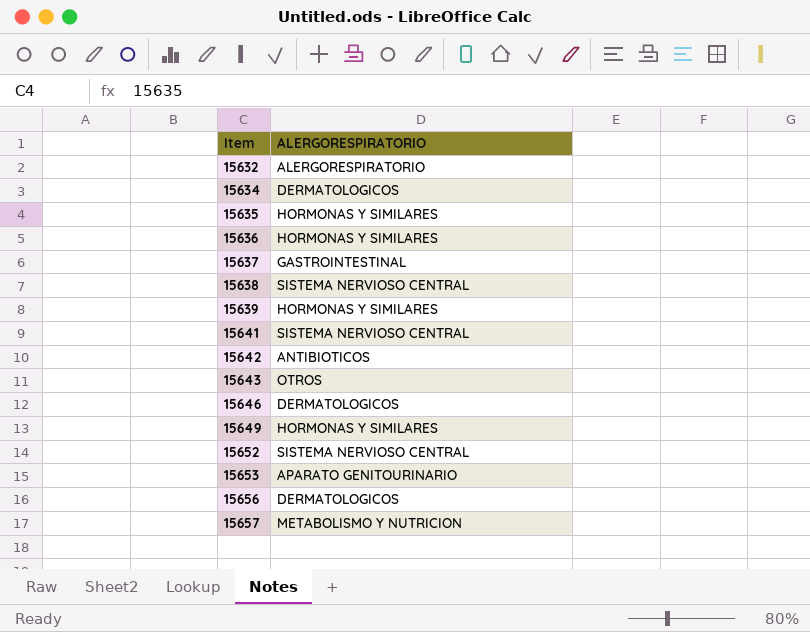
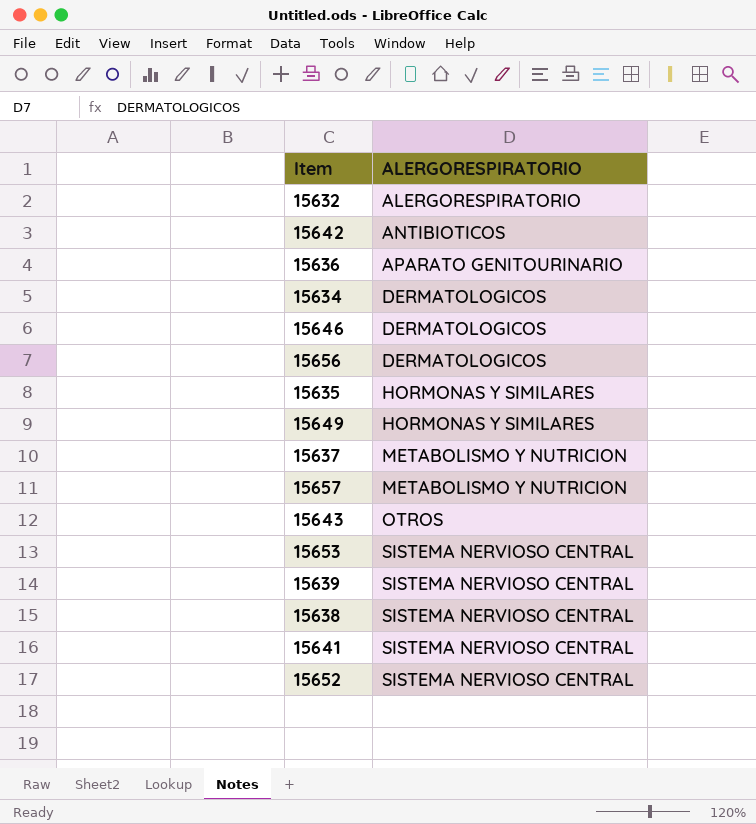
row order: Item ascending -> ALERGORESPIRATORIO ascending
15636 | ALERGORESPIRATORIO: HORMONAS Y SIMILARES -> APARATO GENITOURINARIO
15637 | ALERGORESPIRATORIO: GASTROINTESTINAL -> METABOLISMO Y NUTRICION
15653 | ALERGORESPIRATORIO: APARATO GENITOURINARIO -> SISTEMA NERVIOSO CENTRAL
15639 | ALERGORESPIRATORIO: HORMONAS Y SIMILARES -> SISTEMA NERVIOSO CENTRAL

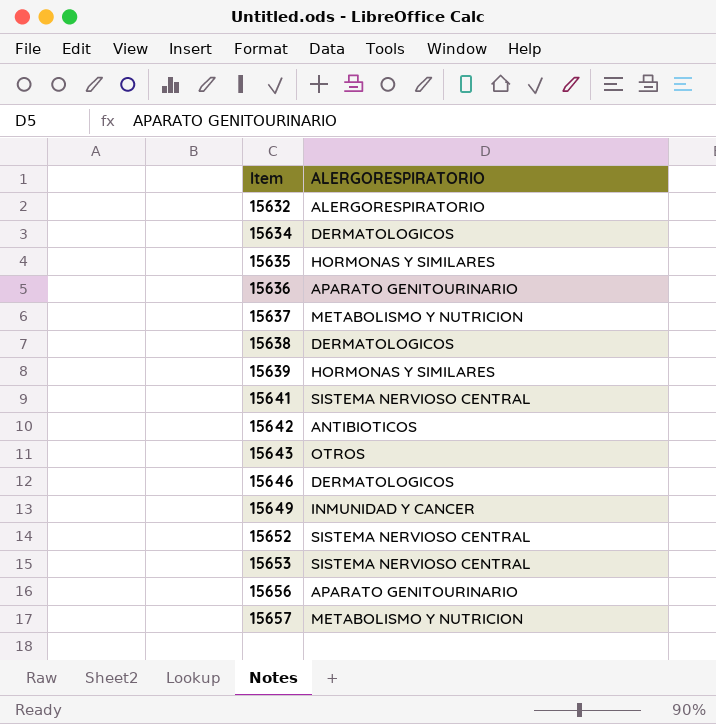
row order: ALERGORESPIRATORIO ascending -> Item ascending
15638 | ALERGORESPIRATORIO: SISTEMA NERVIOSO CENTRAL -> DERMATOLOGICOS
15639 | ALERGORESPIRATORIO: SISTEMA NERVIOSO CENTRAL -> HORMONAS Y SIMILARES
15649 | ALERGORESPIRATORIO: HORMONAS Y SIMILARES -> INMUNIDAD Y CANCER
15656 | ALERGORESPIRATORIO: DERMATOLOGICOS -> APARATO GENITOURINARIO

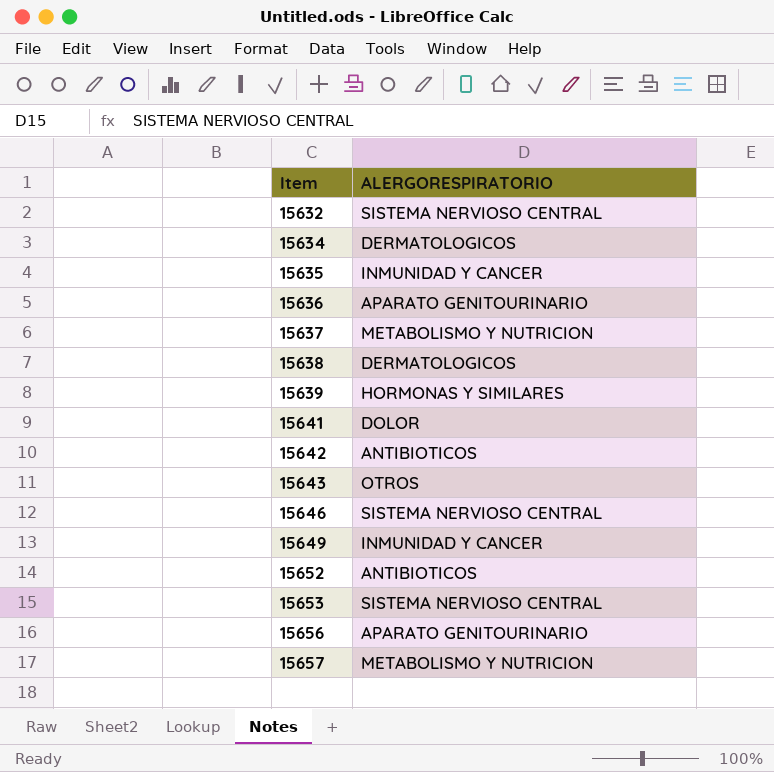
15632 | ALERGORESPIRATORIO: ALERGORESPIRATORIO -> SISTEMA NERVIOSO CENTRAL
15635 | ALERGORESPIRATORIO: HORMONAS Y SIMILARES -> INMUNIDAD Y CANCER
15641 | ALERGORESPIRATORIO: SISTEMA NERVIOSO CENTRAL -> DOLOR
15646 | ALERGORESPIRATORIO: DERMATOLOGICOS -> SISTEMA NERVIOSO CENTRAL
15652 | ALERGORESPIRATORIO: SISTEMA NERVIOSO CENTRAL -> ANTIBIOTICOS

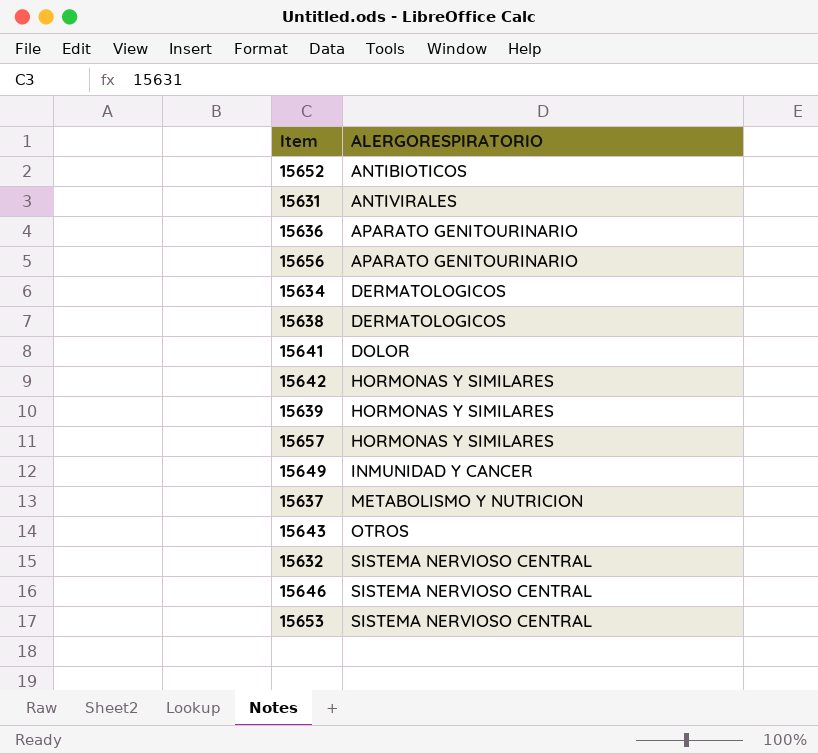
row order: Item ascending -> ALERGORESPIRATORIO ascending
row 15635: INMUNIDAD Y CANCER -> none
row 15631: none -> ANTIVIRALES
15642 | ALERGORESPIRATORIO: ANTIBIOTICOS -> HORMONAS Y SIMILARES
15657 | ALERGORESPIRATORIO: METABOLISMO Y NUTRICION -> HORMONAS Y SIMILARES

